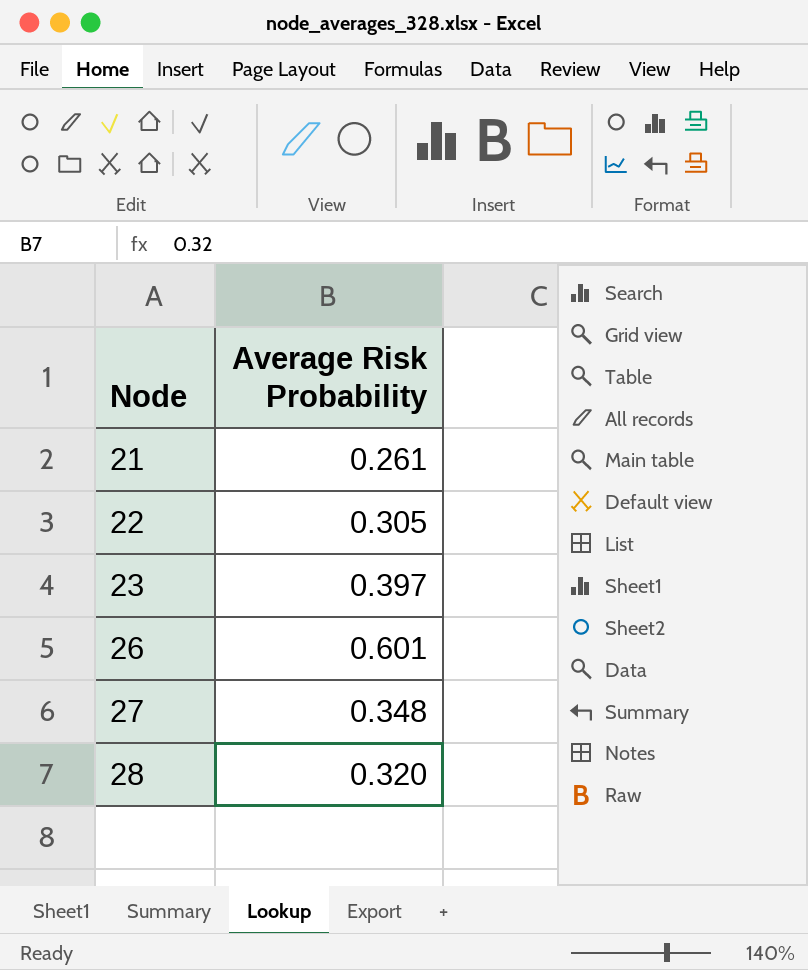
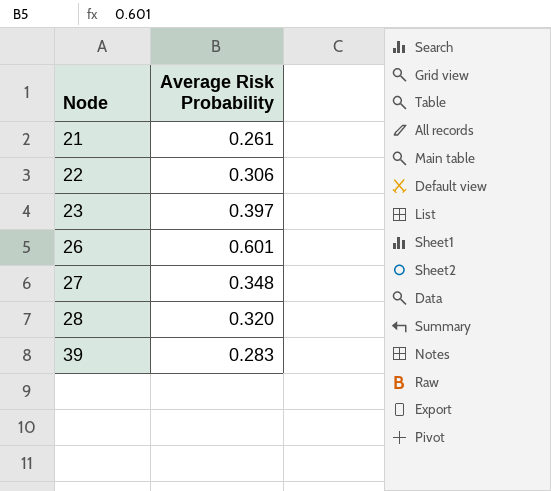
22 | Average Risk Probability: 0.305 -> 0.306
row 39: none -> 0.283

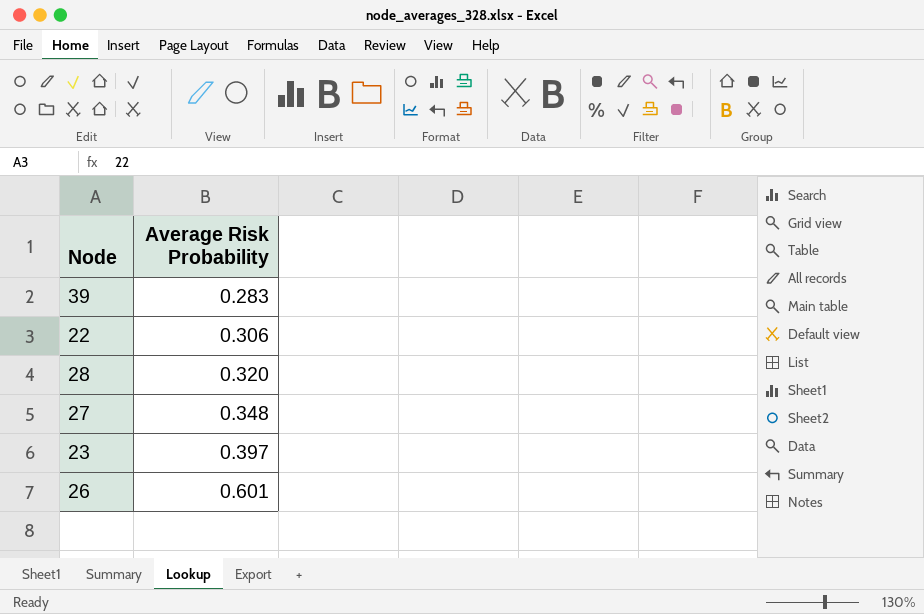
row order: Node ascending -> Average Risk Probability ascending
row 21: 0.261 -> none

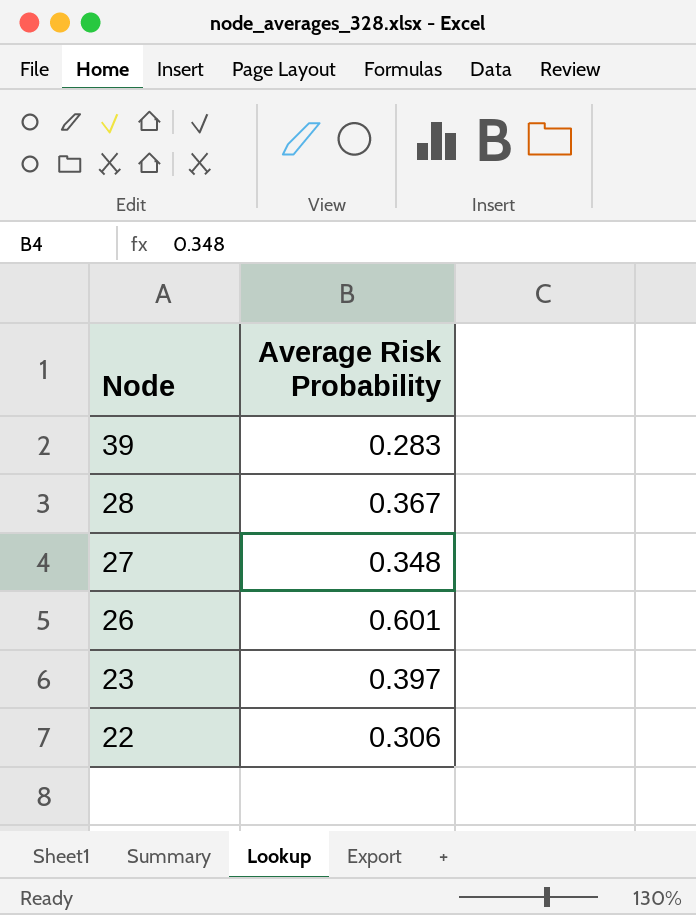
row order: Average Risk Probability ascending -> Node descending
28 | Average Risk Probability: 0.320 -> 0.367

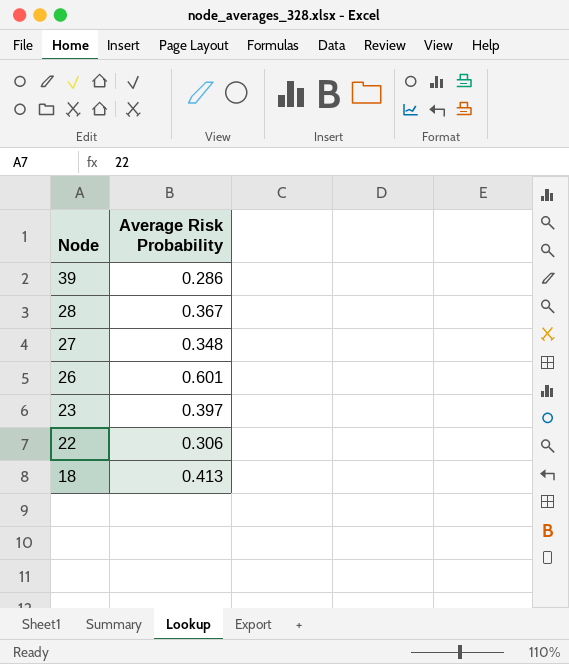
39 | Average Risk Probability: 0.283 -> 0.286
row 18: none -> 0.413

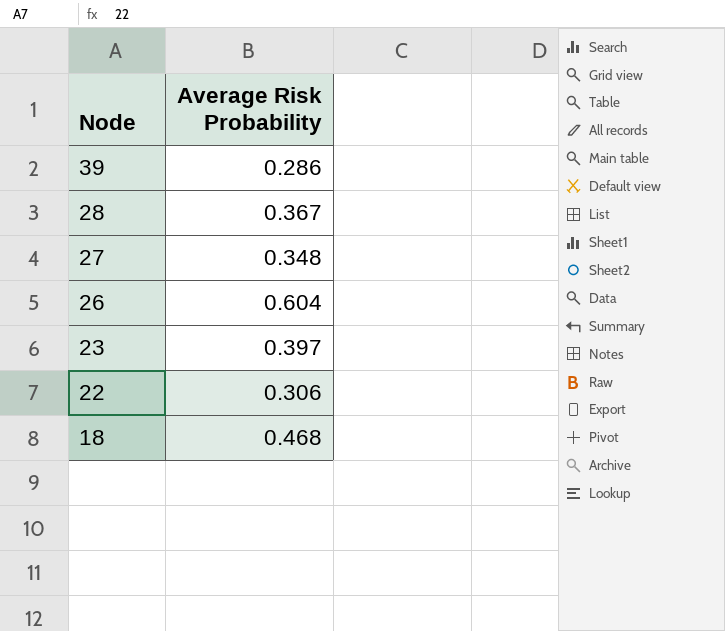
26 | Average Risk Probability: 0.601 -> 0.604
18 | Average Risk Probability: 0.413 -> 0.468

